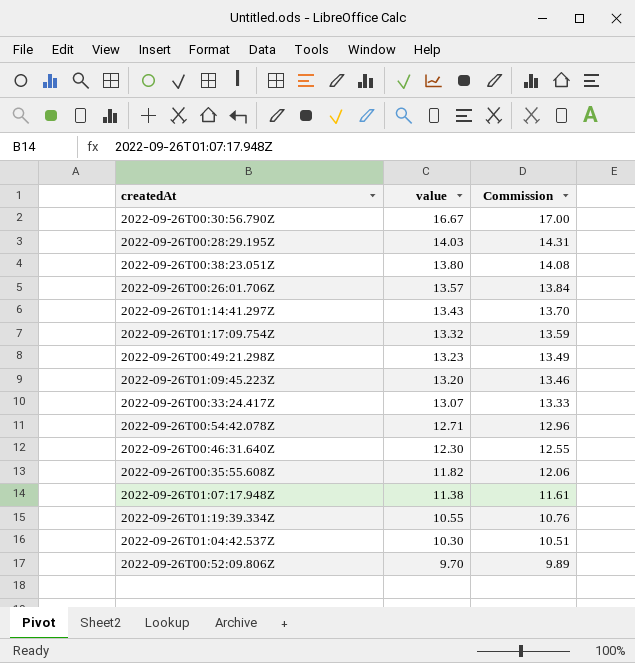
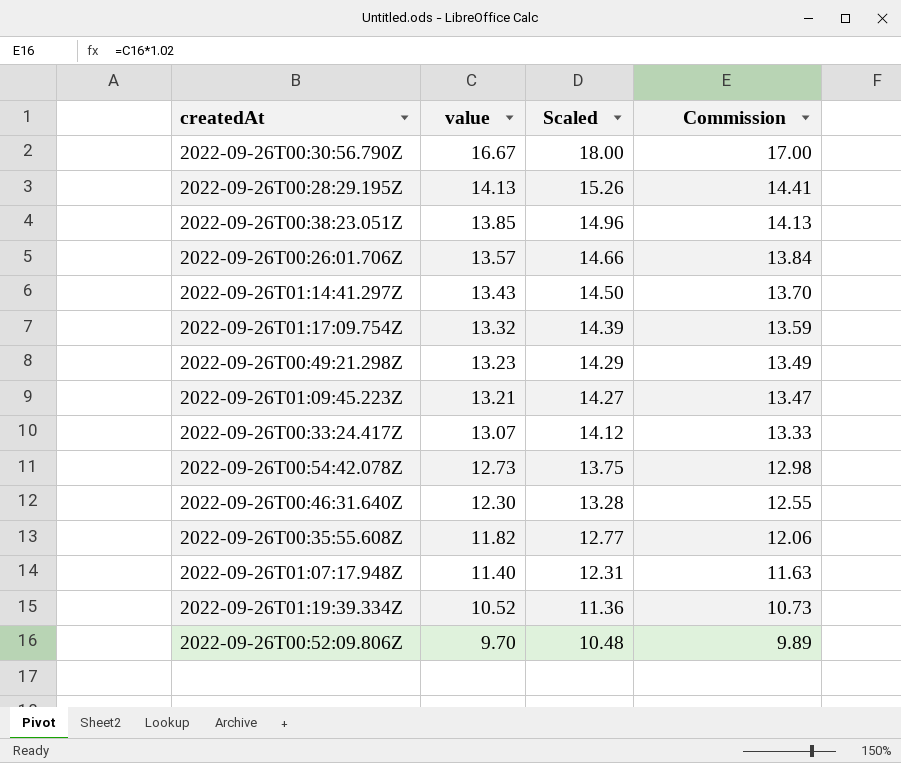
column Scaled | formula: none -> [value] * 1.08
row 2022-09-26T01:04:42.537Z: 10.30 | 10.51 -> none
2022-09-26T00:28:29.195Z | value: 14.03 -> 14.13
2022-09-26T00:28:29.195Z | Commission: 14.31 -> 14.41
2022-09-26T00:38:23.051Z | value: 13.80 -> 13.85
2022-09-26T00:38:23.051Z | Commission: 14.08 -> 14.13
2022-09-26T01:09:45.223Z | value: 13.20 -> 13.21
2022-09-26T01:09:45.223Z | Commission: 13.46 -> 13.47
2022-09-26T00:54:42.078Z | value: 12.71 -> 12.73
2022-09-26T00:54:42.078Z | Commission: 12.96 -> 12.98
2022-09-26T01:07:17.948Z | value: 11.38 -> 11.40
2022-09-26T01:07:17.948Z | Commission: 11.61 -> 11.63
2022-09-26T01:19:39.334Z | value: 10.55 -> 10.52
2022-09-26T01:19:39.334Z | Commission: 10.76 -> 10.73

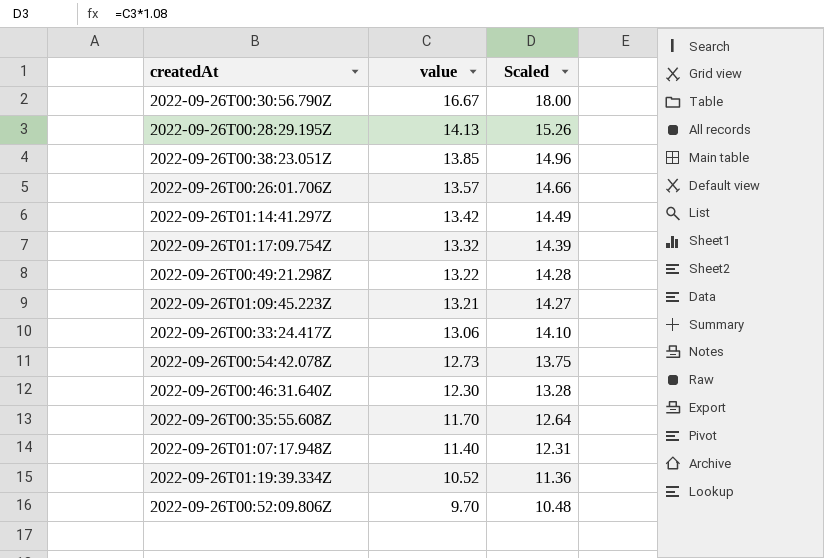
column Commission | formula: [value] * 1.02 -> none
2022-09-26T01:14:41.297Z | value: 13.43 -> 13.42
2022-09-26T01:14:41.297Z | Scaled: 14.50 -> 14.49
2022-09-26T00:49:21.298Z | value: 13.23 -> 13.22
2022-09-26T00:49:21.298Z | Scaled: 14.29 -> 14.28
2022-09-26T00:33:24.417Z | value: 13.07 -> 13.06
2022-09-26T00:33:24.417Z | Scaled: 14.12 -> 14.10
2022-09-26T00:35:55.608Z | value: 11.82 -> 11.70
2022-09-26T00:35:55.608Z | Scaled: 12.77 -> 12.64

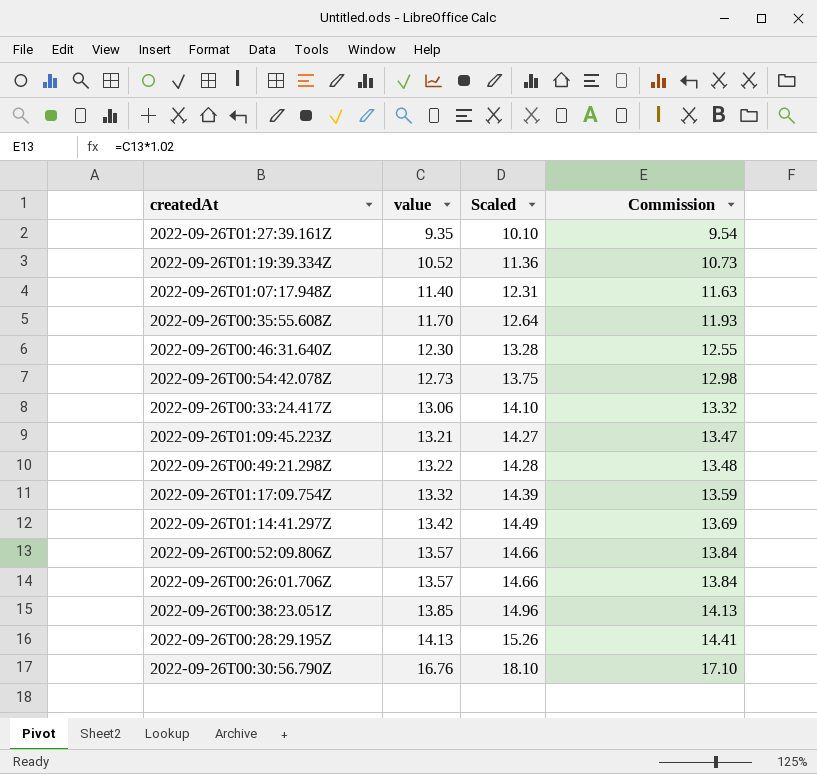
row order: value descending -> value ascending
column Commission | formula: none -> [value] * 1.02
row 2022-09-26T01:27:39.161Z: none -> 9.35 | 10.10 | 9.54
2022-09-26T00:52:09.806Z | value: 9.70 -> 13.57
2022-09-26T00:52:09.806Z | Scaled: 10.48 -> 14.66
2022-09-26T00:30:56.790Z | value: 16.67 -> 16.76
2022-09-26T00:30:56.790Z | Scaled: 18.00 -> 18.10

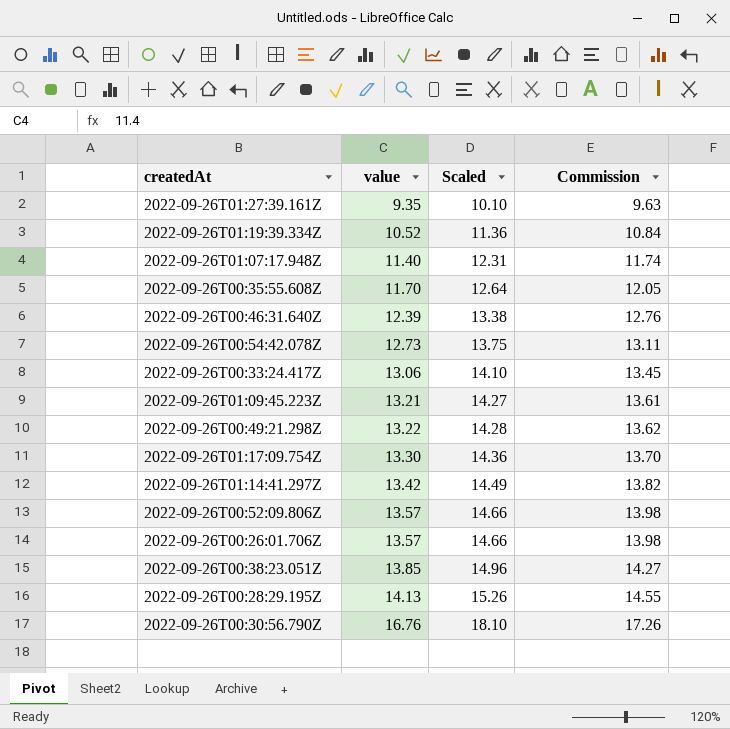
column Commission | formula: [value] * 1.02 -> [value] * 1.03
2022-09-26T00:46:31.640Z | value: 12.30 -> 12.39
2022-09-26T00:46:31.640Z | Scaled: 13.28 -> 13.38
2022-09-26T01:17:09.754Z | value: 13.32 -> 13.30
2022-09-26T01:17:09.754Z | Scaled: 14.39 -> 14.36

